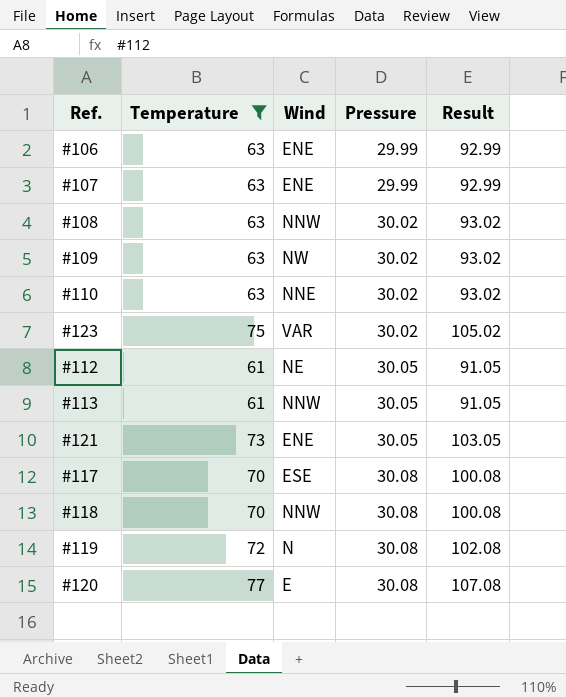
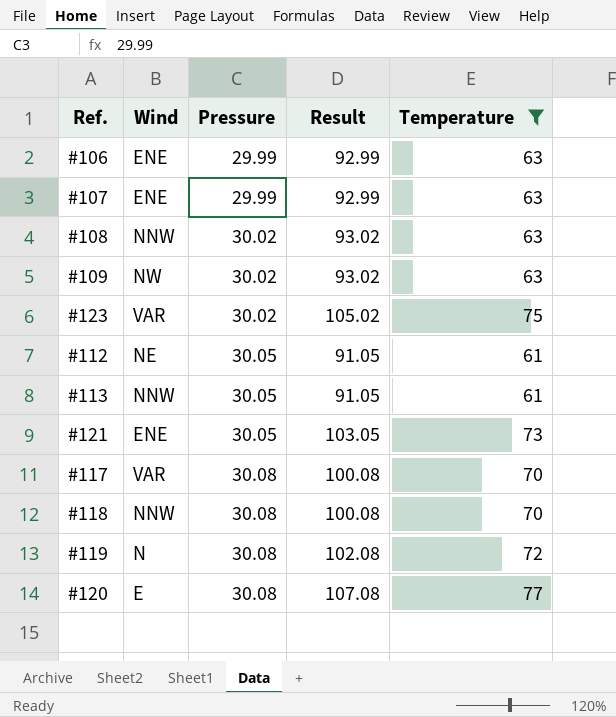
column Temperature | position: 2 -> 5
row #110: 63 | NNE | 30.02 | 93.02 -> none
#117 | Wind: ESE -> VAR

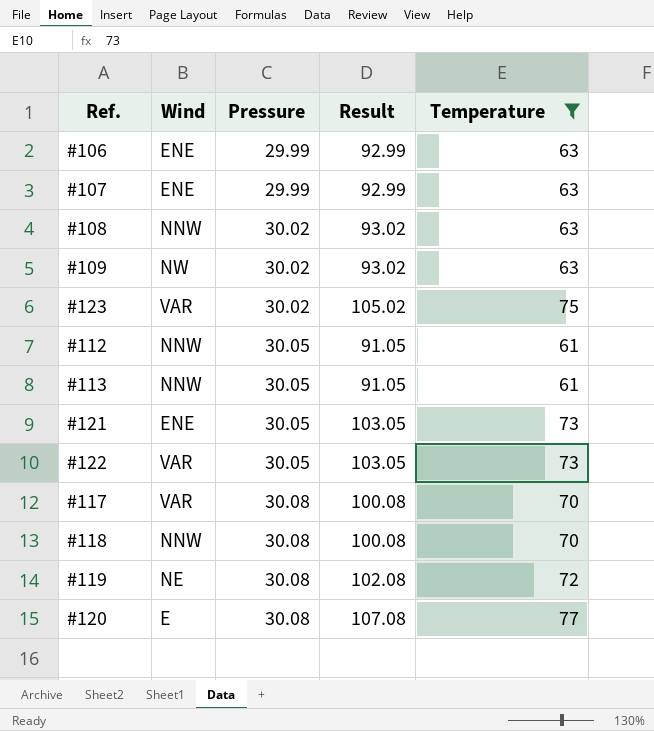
#112 | Wind: NE -> NNW
row #122: none -> VAR | 30.05 | 103.05 | 73
#119 | Wind: N -> NE

